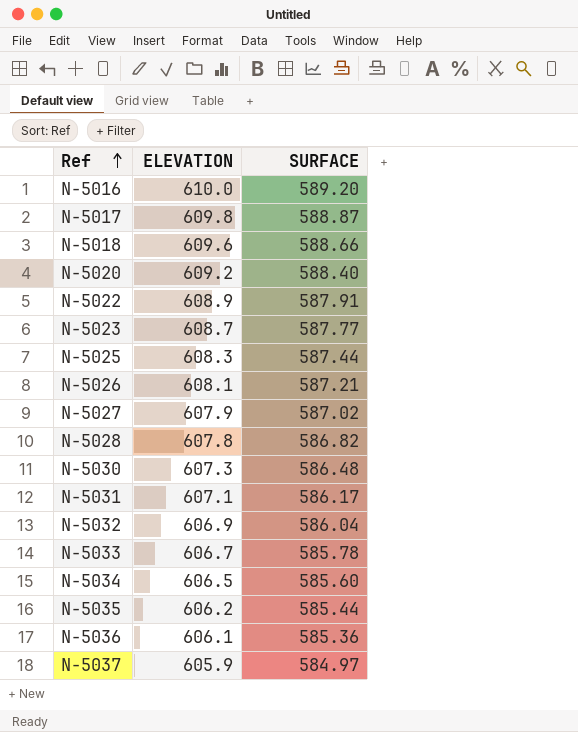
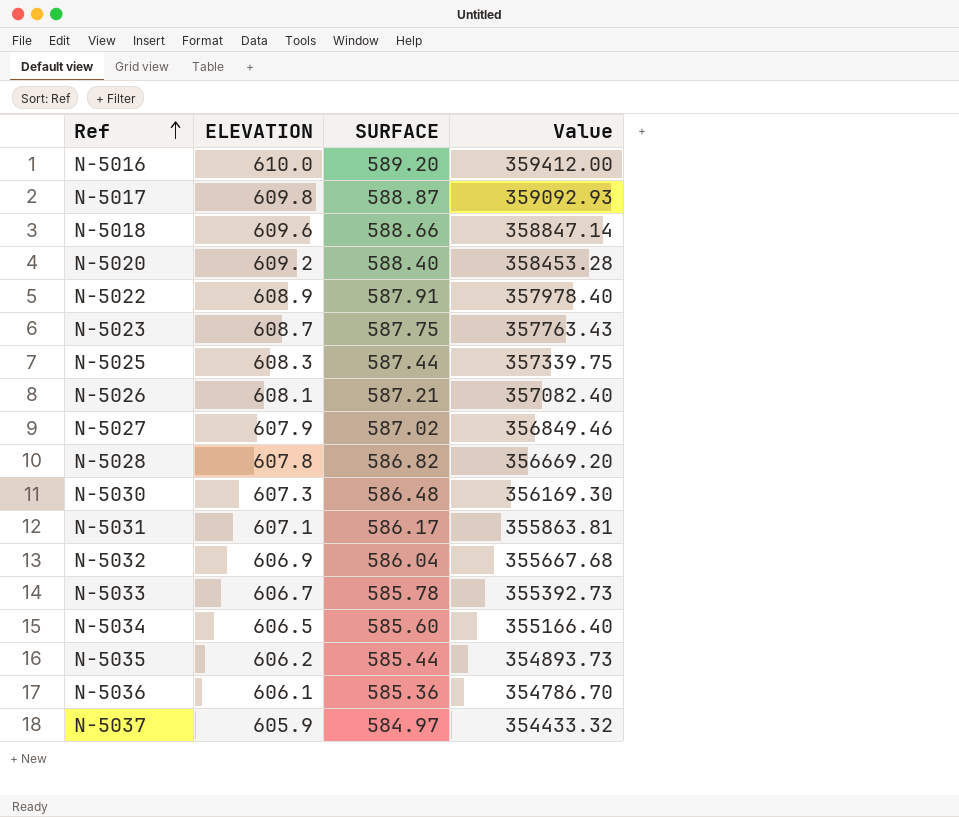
column Value | formula: none -> [ELEVATION] * [SURFACE]
N-5023 | SURFACE: 587.77 -> 587.75

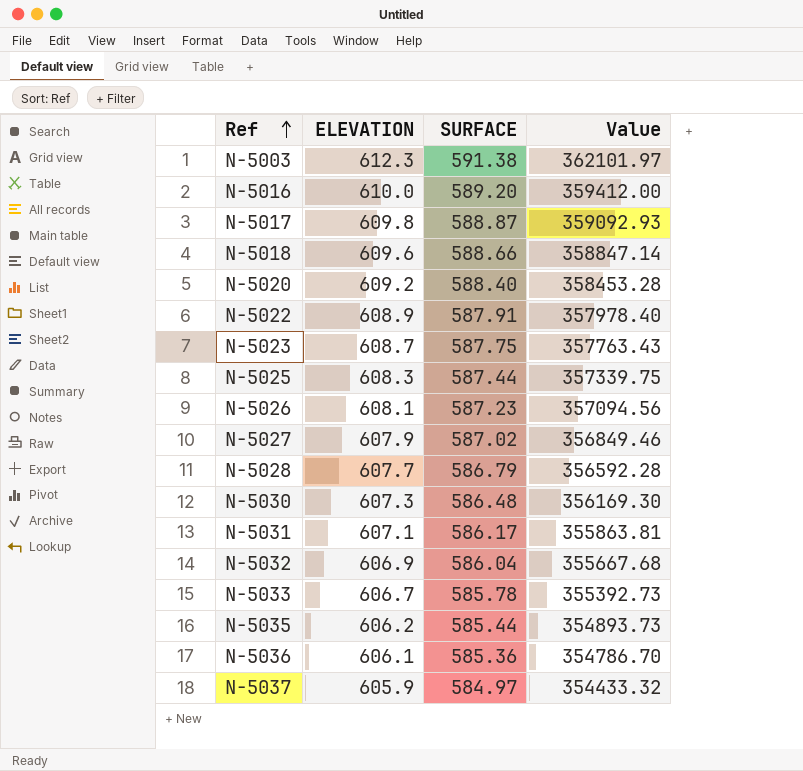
row N-5034: 606.5 | 585.60 | 355166.40 -> none
row N-5003: none -> 612.3 | 591.38 | 362101.97
N-5026 | SURFACE: 587.21 -> 587.23
N-5026 | Value: 357082.40 -> 357094.56
N-5028 | ELEVATION: 607.8 -> 607.7
N-5028 | SURFACE: 586.82 -> 586.79
N-5028 | Value: 356669.20 -> 356592.28

